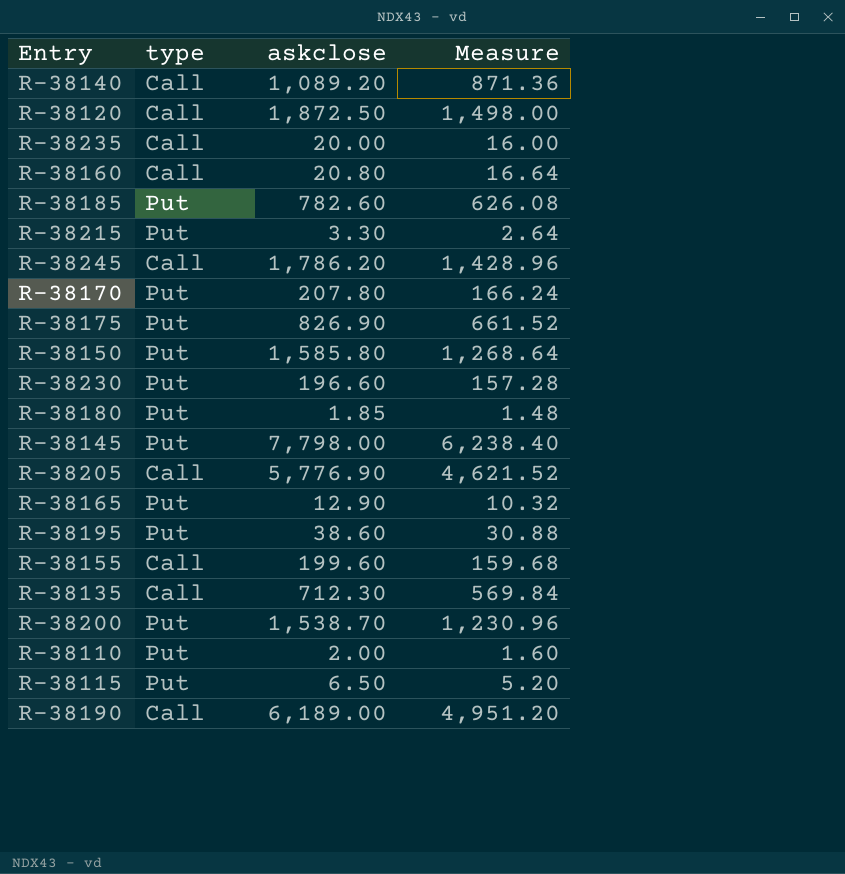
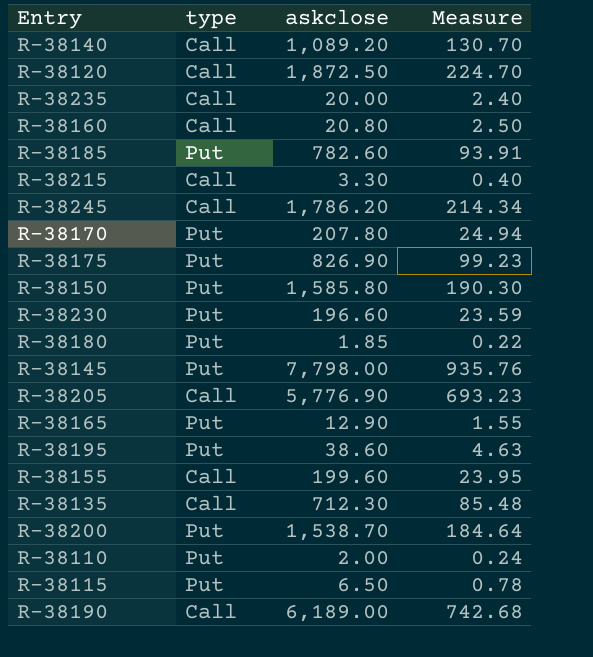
column Measure | formula: [askclose] * 0.8 -> [askclose] * 0.12
R-38215 | type: Put -> Call

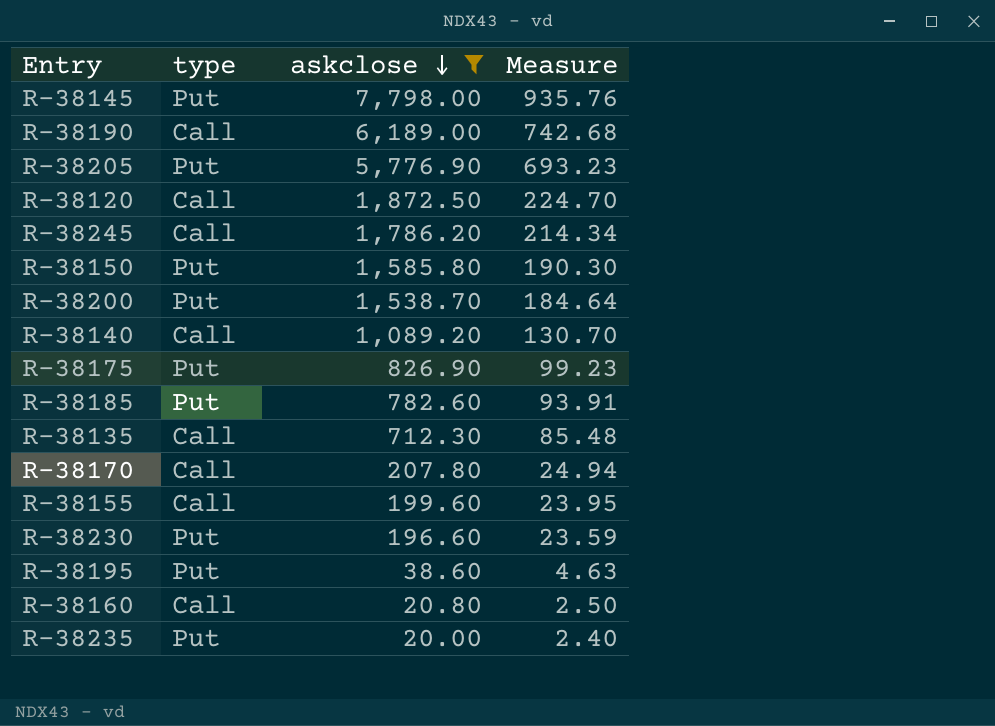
filter: none -> askclose >= 20.00
row order: none -> askclose descending
R-38205 | type: Call -> Put
R-38170 | type: Put -> Call
R-38235 | type: Call -> Put

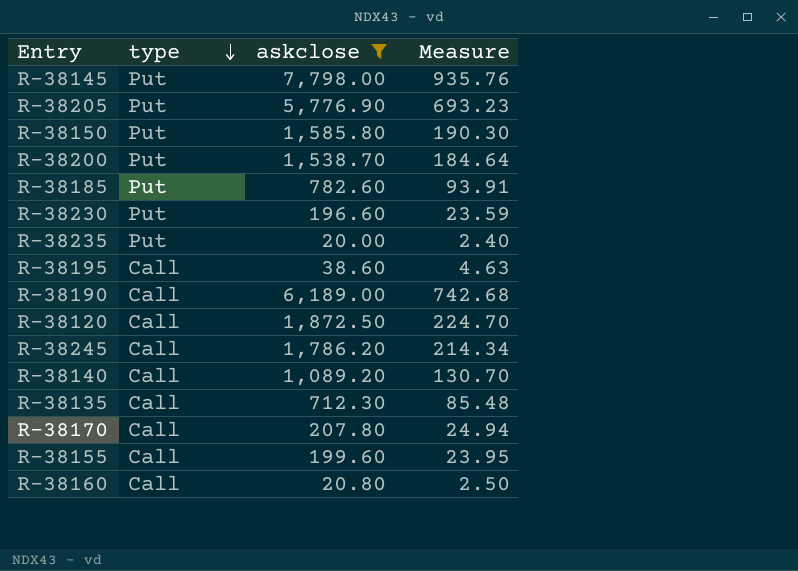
row order: askclose descending -> type descending
row R-38175: Put | 826.90 | 99.23 -> none
R-38195 | type: Put -> Call

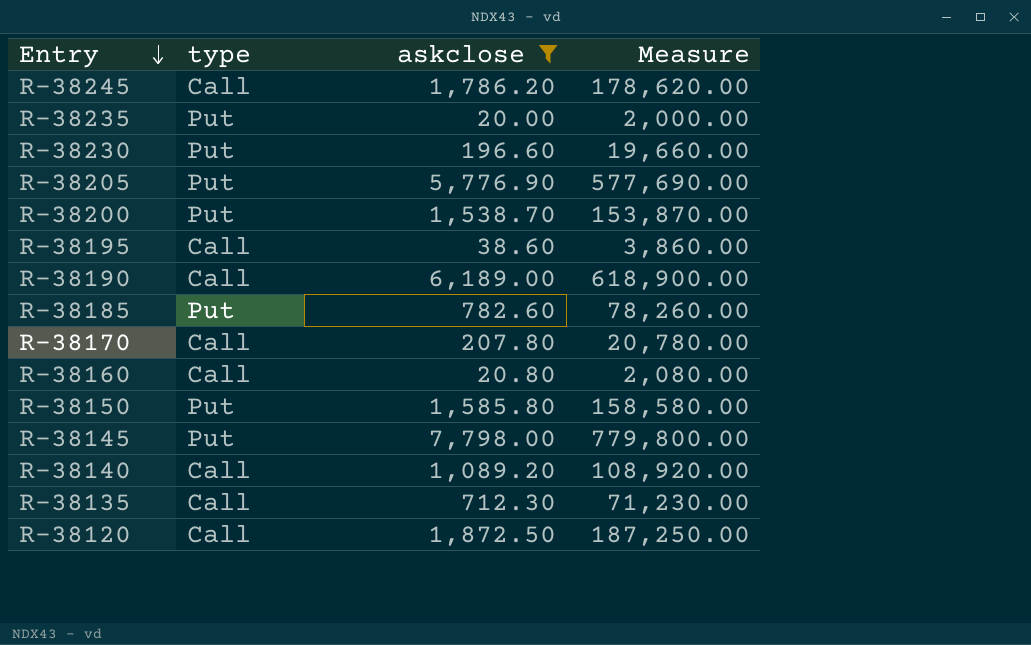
row order: type descending -> Entry descending
column Measure | formula: [askclose] * 0.12 -> [askclose] * 100
row R-38155: Call | 199.60 | 23.95 -> none

